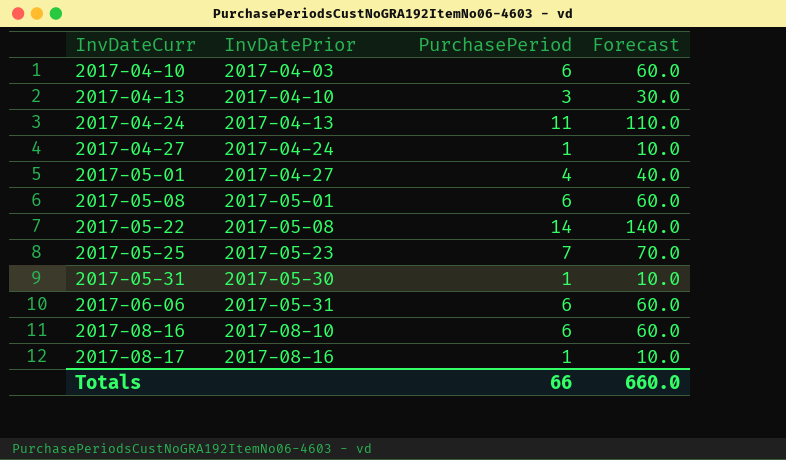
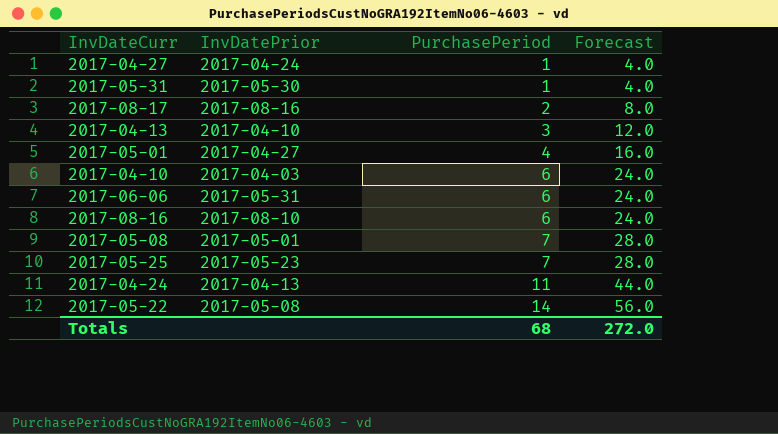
row order: InvDateCurr ascending -> PurchasePeriod ascending
column Forecast | formula: [PurchasePeriod] * 10 -> [PurchasePeriod] * 4
2017-08-17 | PurchasePeriod: 1 -> 2
2017-05-08 | PurchasePeriod: 6 -> 7
Totals | PurchasePeriod: 66 -> 68
Totals | Forecast: 660.0 -> 272.0

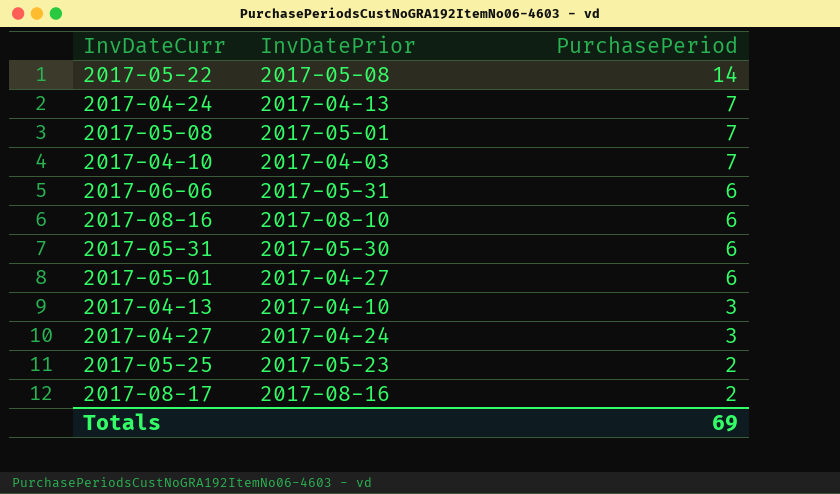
row order: PurchasePeriod ascending -> PurchasePeriod descending
column Forecast | formula: [PurchasePeriod] * 4 -> none
2017-04-24 | PurchasePeriod: 11 -> 7
2017-04-10 | PurchasePeriod: 6 -> 7
2017-05-31 | PurchasePeriod: 1 -> 6
2017-05-01 | PurchasePeriod: 4 -> 6
2017-04-27 | PurchasePeriod: 1 -> 3
2017-05-25 | PurchasePeriod: 7 -> 2
Totals | PurchasePeriod: 68 -> 69

